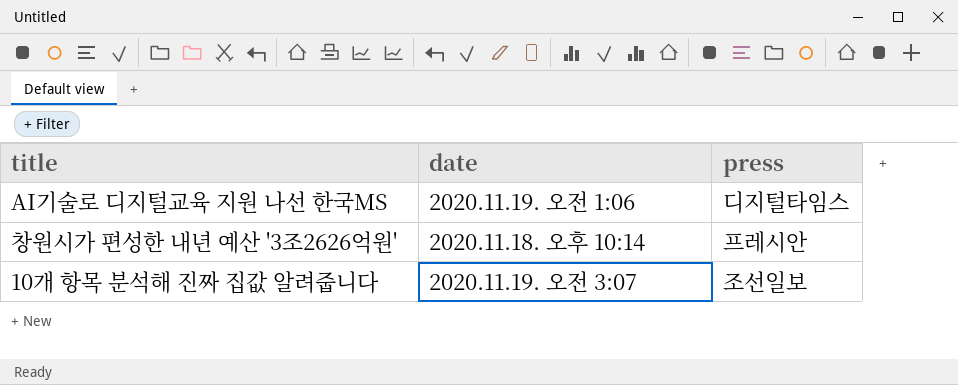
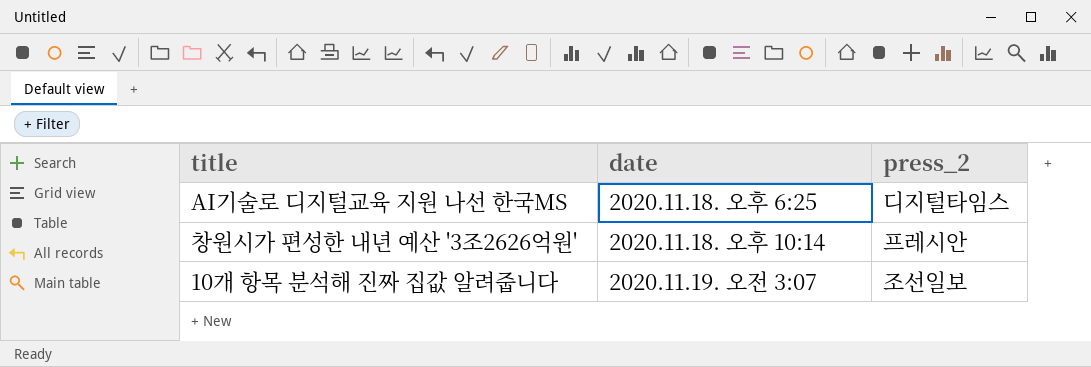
column name: press -> press_2
AI기술로 디지털교육 지원 나선 한국MS | date: 2020.11.19. 오전 1:06 -> 2020.11.18. 오후 6:25

